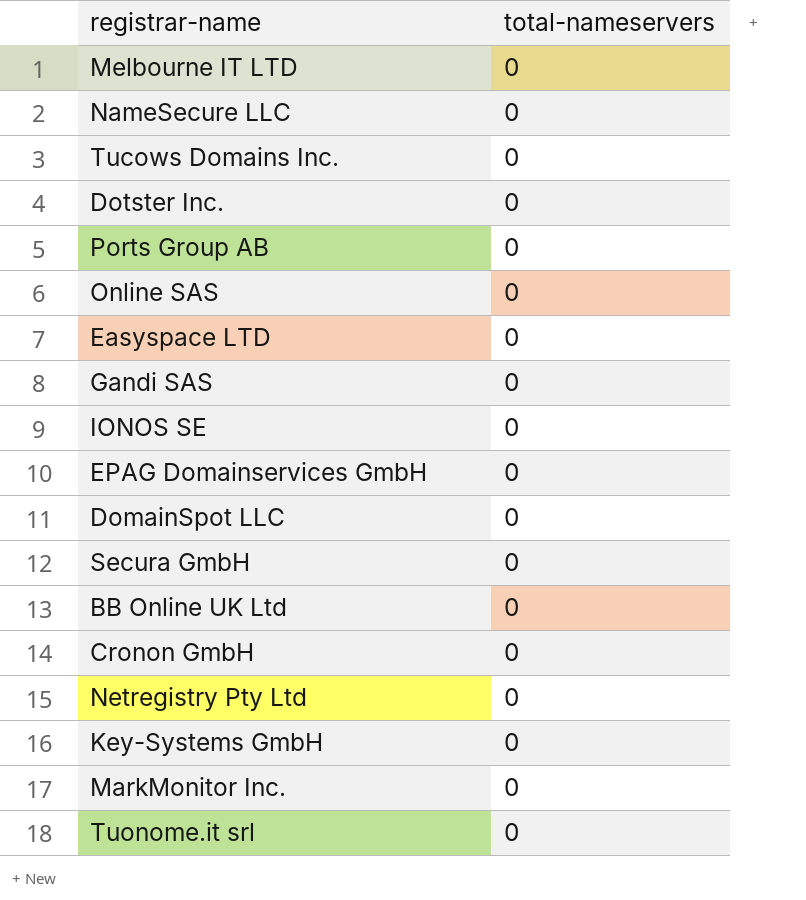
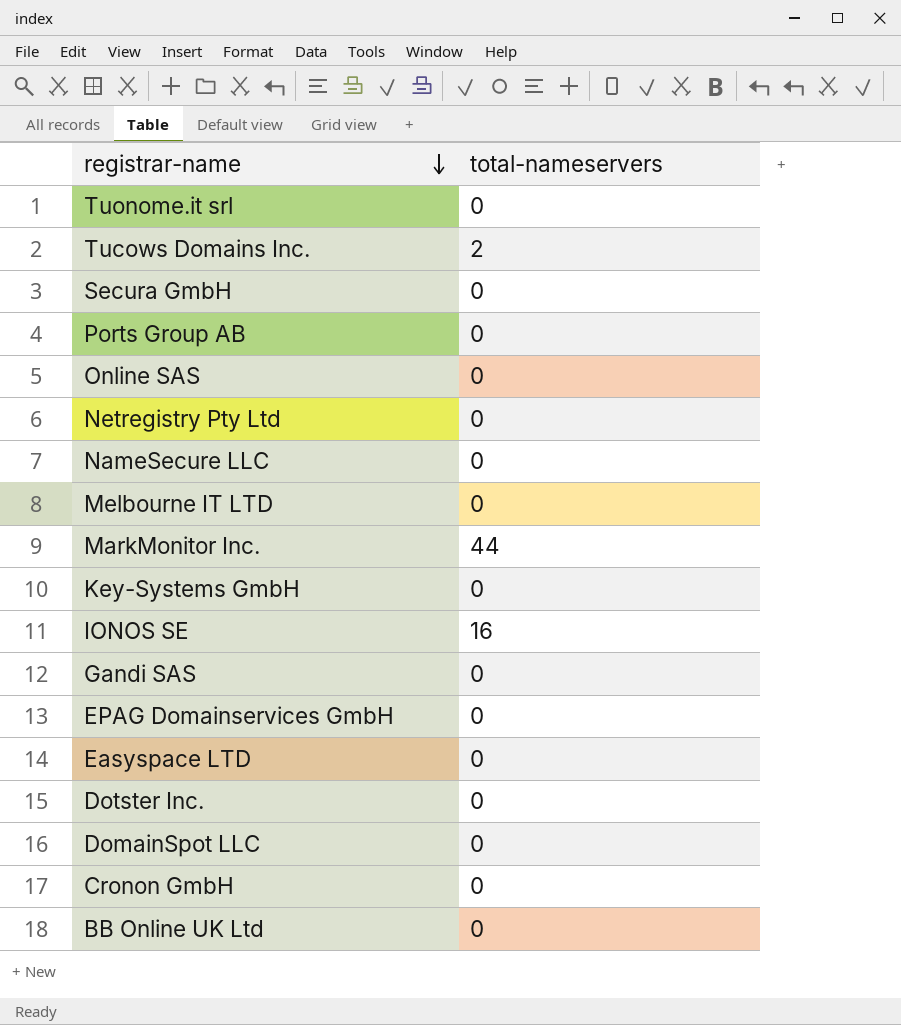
row order: none -> registrar-name descending
Tucows Domains Inc. | total-nameservers: 0 -> 2
MarkMonitor Inc. | total-nameservers: 0 -> 44
IONOS SE | total-nameservers: 0 -> 16

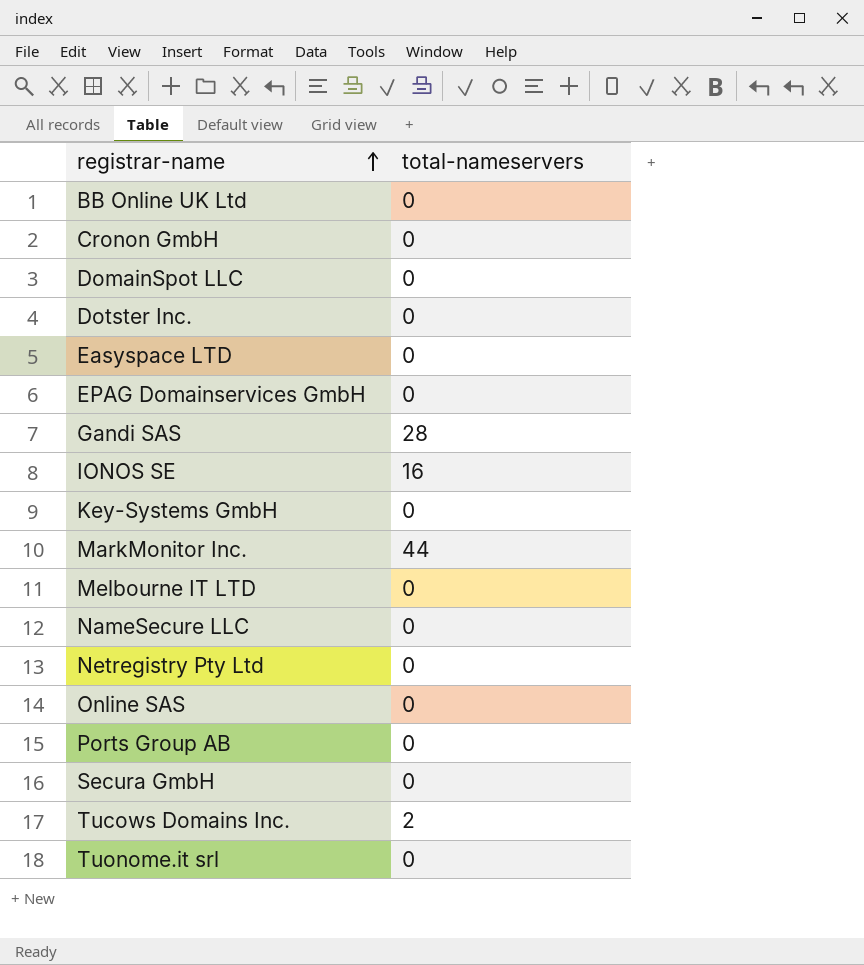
row order: registrar-name descending -> registrar-name ascending
Gandi SAS | total-nameservers: 0 -> 28

